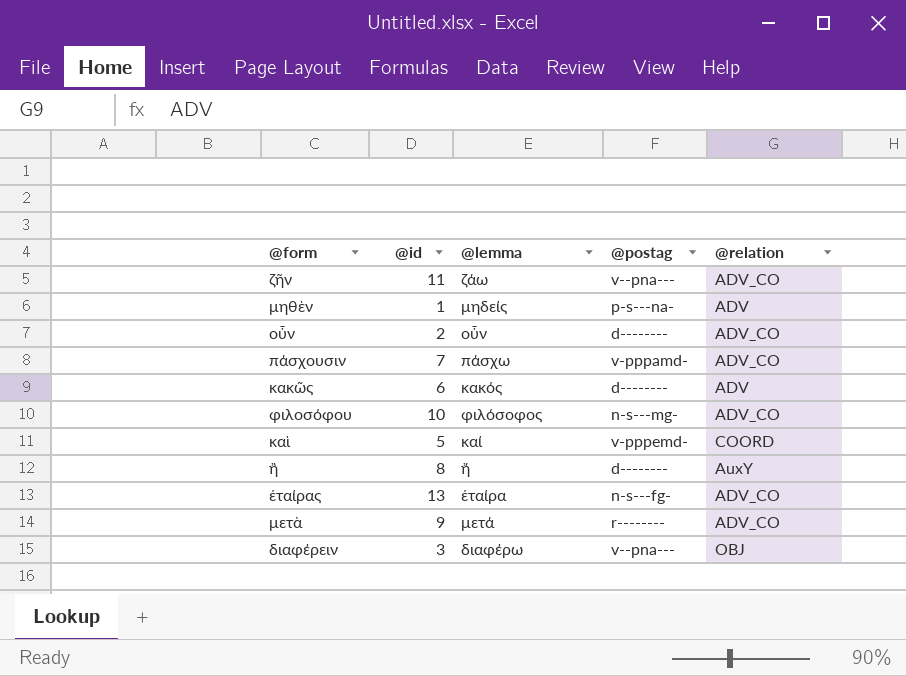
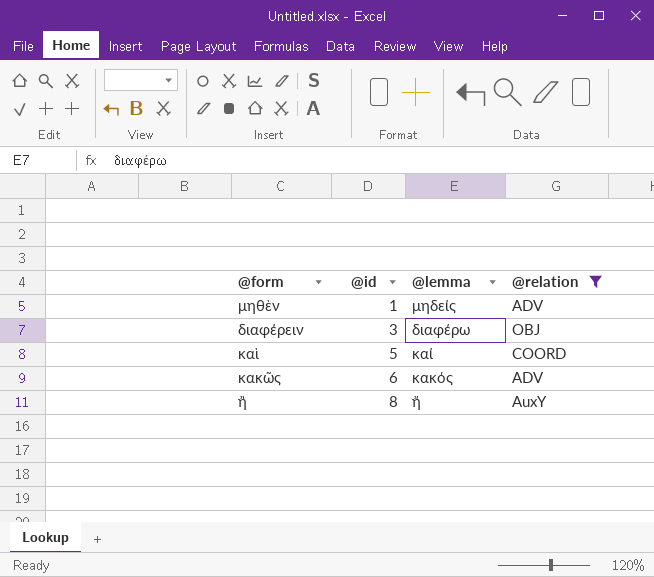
filter: none -> @relation != ADV_CO
row order: none -> @id ascending
column @postag | position: 4 -> none

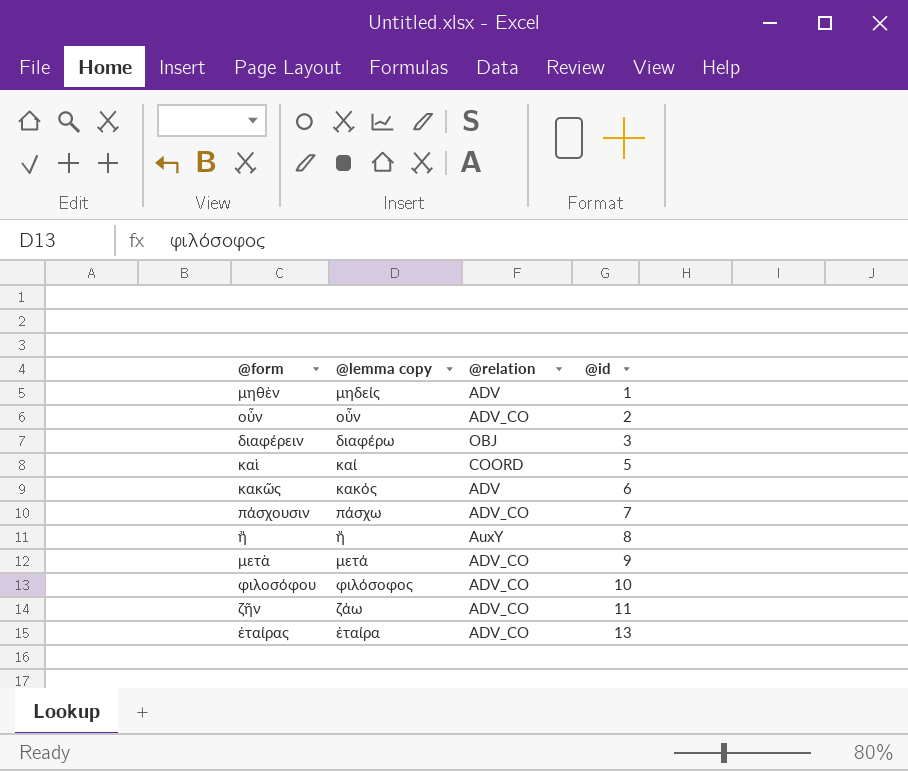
filter: @relation != ADV_CO -> none
column name: @lemma -> @lemma copy
column @id | position: 2 -> 4

